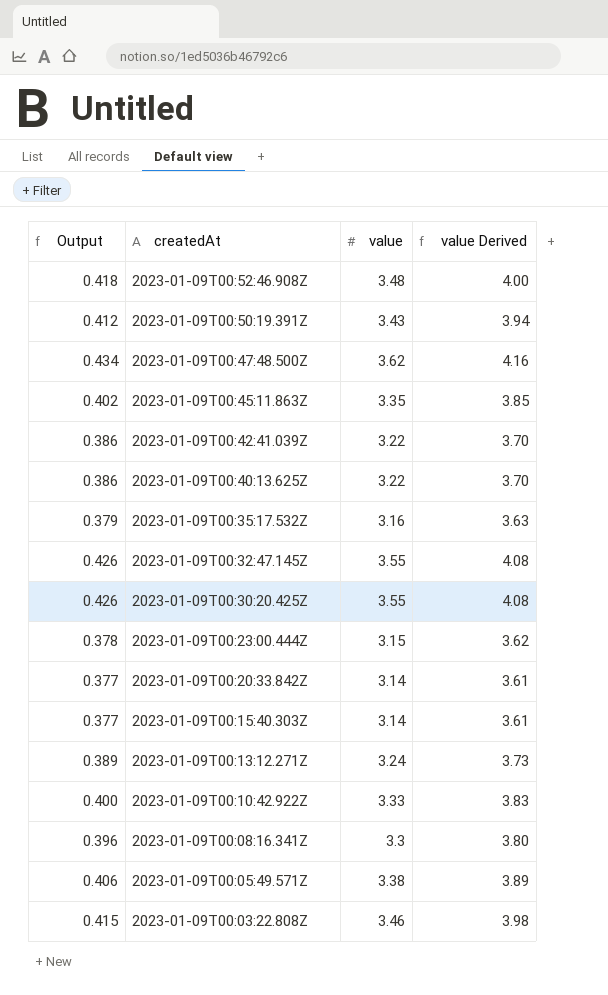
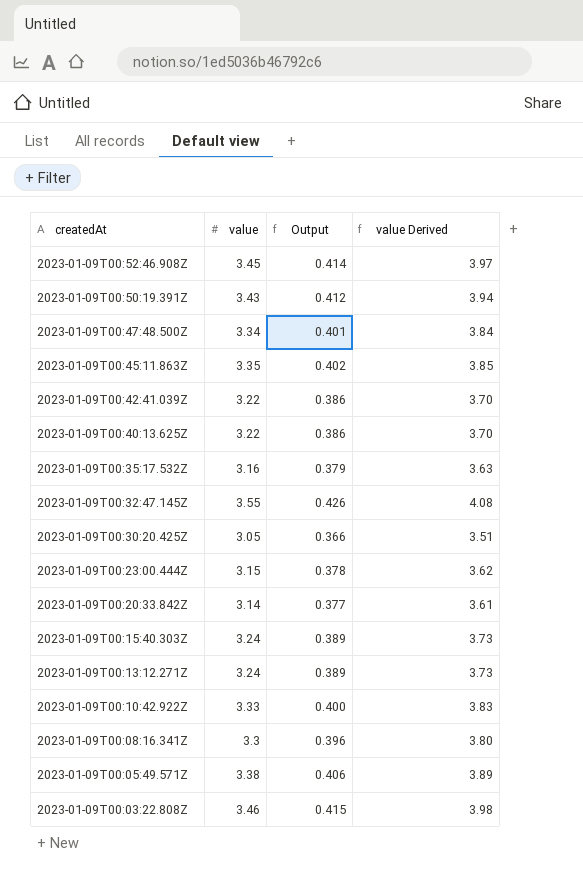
column Output | position: 1 -> 3
2023-01-09T00:52:46.908Z | value: 3.48 -> 3.45
2023-01-09T00:52:46.908Z | Output: 0.418 -> 0.414
2023-01-09T00:52:46.908Z | value Derived: 4.00 -> 3.97
2023-01-09T00:47:48.500Z | value: 3.62 -> 3.34
2023-01-09T00:47:48.500Z | Output: 0.434 -> 0.401
2023-01-09T00:47:48.500Z | value Derived: 4.16 -> 3.84
2023-01-09T00:30:20.425Z | value: 3.55 -> 3.05
2023-01-09T00:30:20.425Z | Output: 0.426 -> 0.366
2023-01-09T00:30:20.425Z | value Derived: 4.08 -> 3.51
2023-01-09T00:15:40.303Z | value: 3.14 -> 3.24
2023-01-09T00:15:40.303Z | Output: 0.377 -> 0.389
2023-01-09T00:15:40.303Z | value Derived: 3.61 -> 3.73

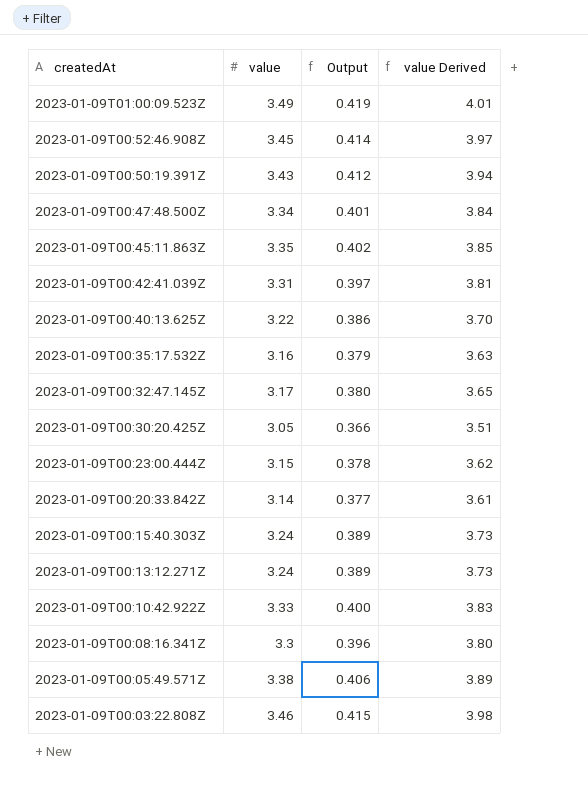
row 2023-01-09T01:00:09.523Z: none -> 3.49 | 0.419 | 4.01
2023-01-09T00:42:41.039Z | value: 3.22 -> 3.31
2023-01-09T00:42:41.039Z | Output: 0.386 -> 0.397
2023-01-09T00:42:41.039Z | value Derived: 3.70 -> 3.81
2023-01-09T00:32:47.145Z | value: 3.55 -> 3.17
2023-01-09T00:32:47.145Z | Output: 0.426 -> 0.380
2023-01-09T00:32:47.145Z | value Derived: 4.08 -> 3.65

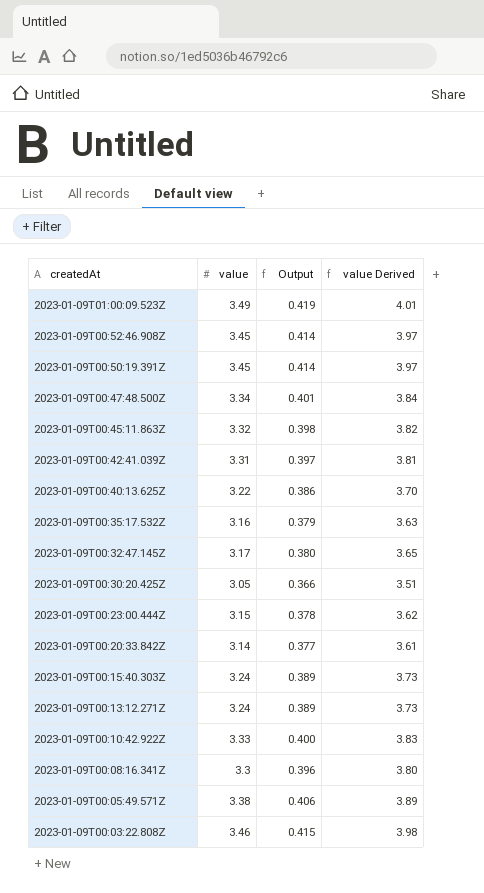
2023-01-09T00:50:19.391Z | value: 3.43 -> 3.45
2023-01-09T00:50:19.391Z | Output: 0.412 -> 0.414
2023-01-09T00:50:19.391Z | value Derived: 3.94 -> 3.97
2023-01-09T00:45:11.863Z | value: 3.35 -> 3.32
2023-01-09T00:45:11.863Z | Output: 0.402 -> 0.398
2023-01-09T00:45:11.863Z | value Derived: 3.85 -> 3.82

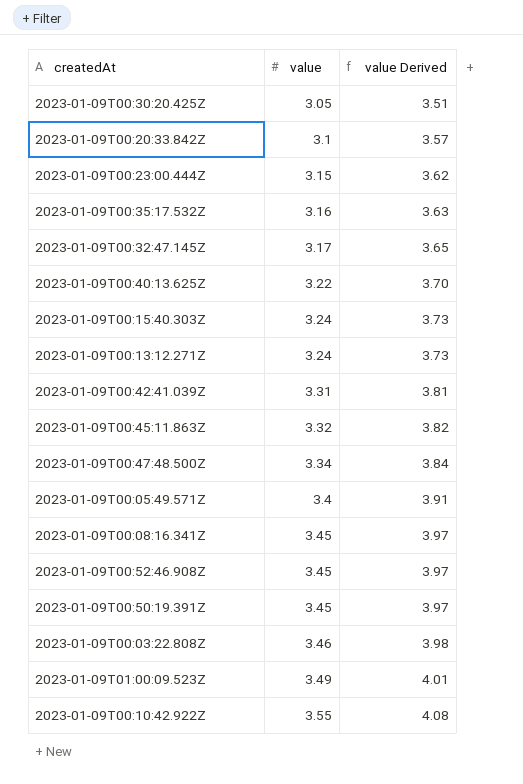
row order: createdAt descending -> value ascending
column Output | formula: [value] * 0.12 -> none
2023-01-09T00:20:33.842Z | value: 3.14 -> 3.1
2023-01-09T00:20:33.842Z | value Derived: 3.61 -> 3.57
2023-01-09T00:05:49.571Z | value: 3.38 -> 3.4
2023-01-09T00:05:49.571Z | value Derived: 3.89 -> 3.91
2023-01-09T00:08:16.341Z | value: 3.3 -> 3.45
2023-01-09T00:08:16.341Z | value Derived: 3.80 -> 3.97
2023-01-09T00:10:42.922Z | value: 3.33 -> 3.55
2023-01-09T00:10:42.922Z | value Derived: 3.83 -> 4.08

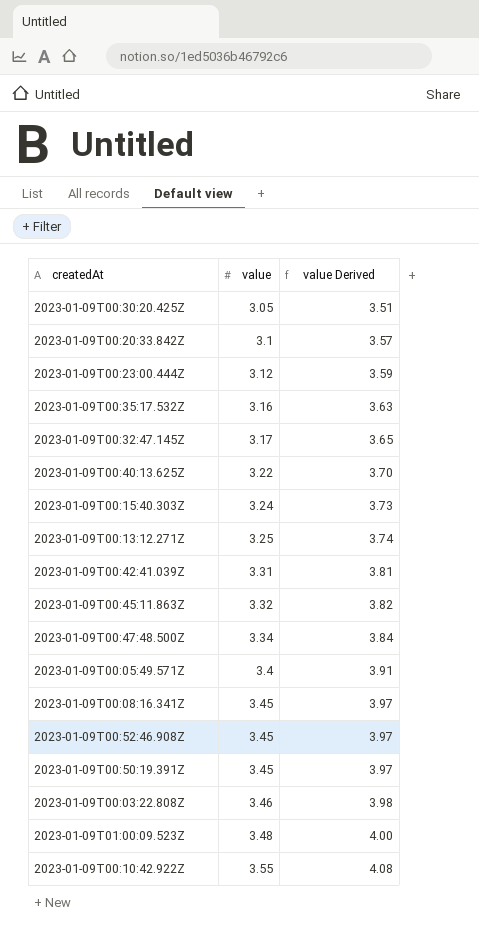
2023-01-09T00:23:00.444Z | value: 3.15 -> 3.12
2023-01-09T00:23:00.444Z | value Derived: 3.62 -> 3.59
2023-01-09T00:13:12.271Z | value: 3.24 -> 3.25
2023-01-09T00:13:12.271Z | value Derived: 3.73 -> 3.74
2023-01-09T01:00:09.523Z | value: 3.49 -> 3.48
2023-01-09T01:00:09.523Z | value Derived: 4.01 -> 4.00

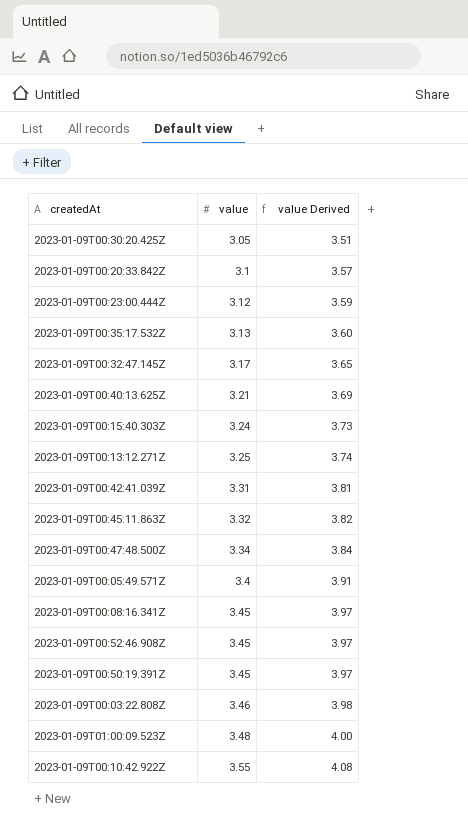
2023-01-09T00:35:17.532Z | value: 3.16 -> 3.13
2023-01-09T00:35:17.532Z | value Derived: 3.63 -> 3.60
2023-01-09T00:40:13.625Z | value: 3.22 -> 3.21
2023-01-09T00:40:13.625Z | value Derived: 3.70 -> 3.69

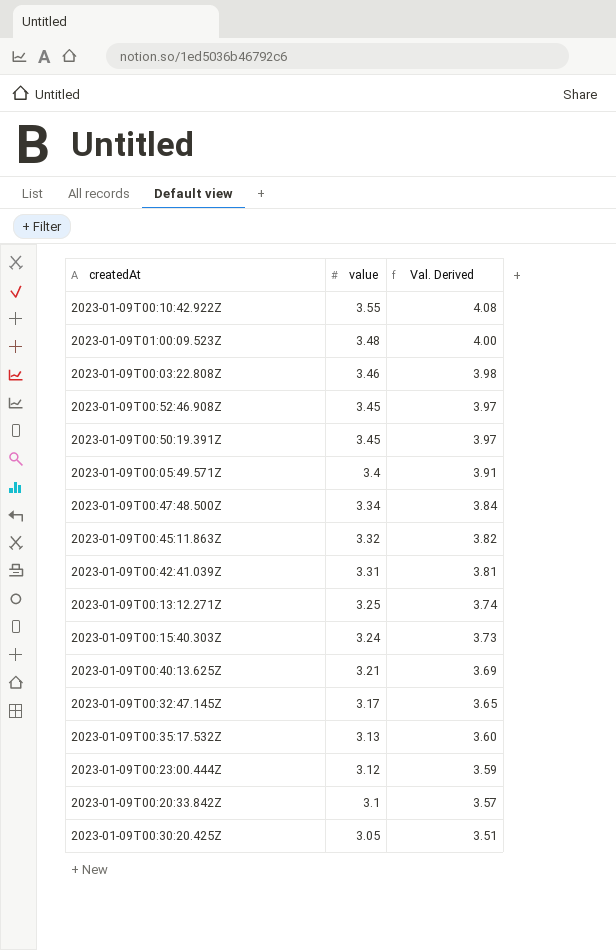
row order: value ascending -> value descending
column name: value Derived -> Val. Derived
row 2023-01-09T00:08:16.341Z: 3.45 | 3.97 -> none

